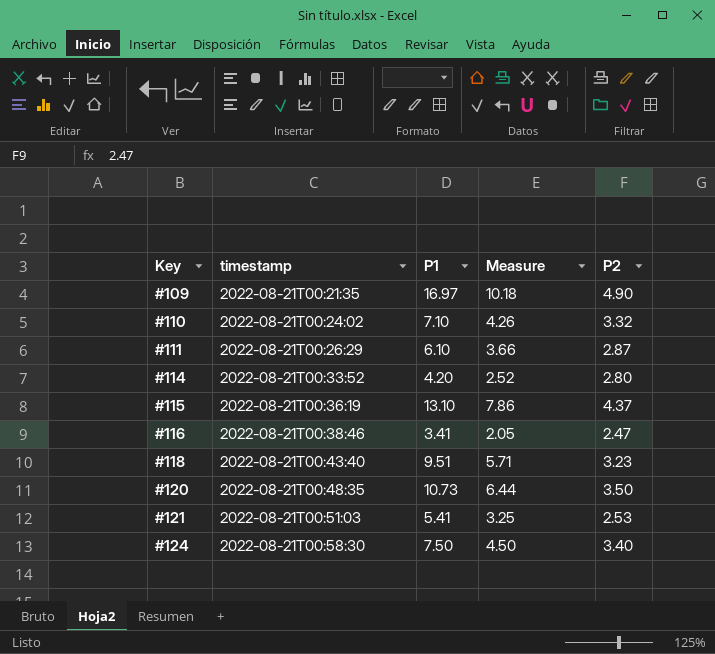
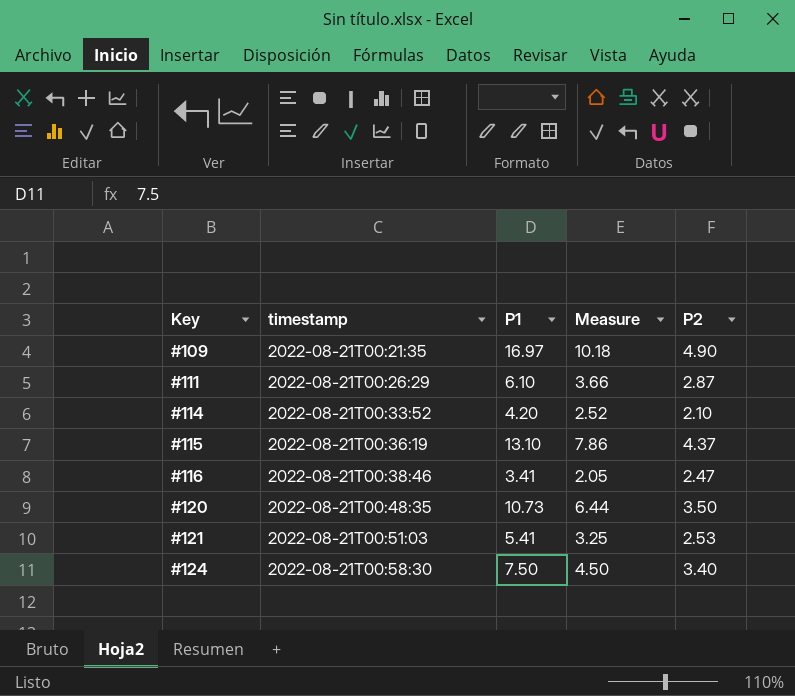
row #110: 2022-08-21T00:24:02 | 7.10 | 4.26 | 3.32 -> none
row #118: 2022-08-21T00:43:40 | 9.51 | 5.71 | 3.23 -> none
#114 | P2: 2.80 -> 2.10

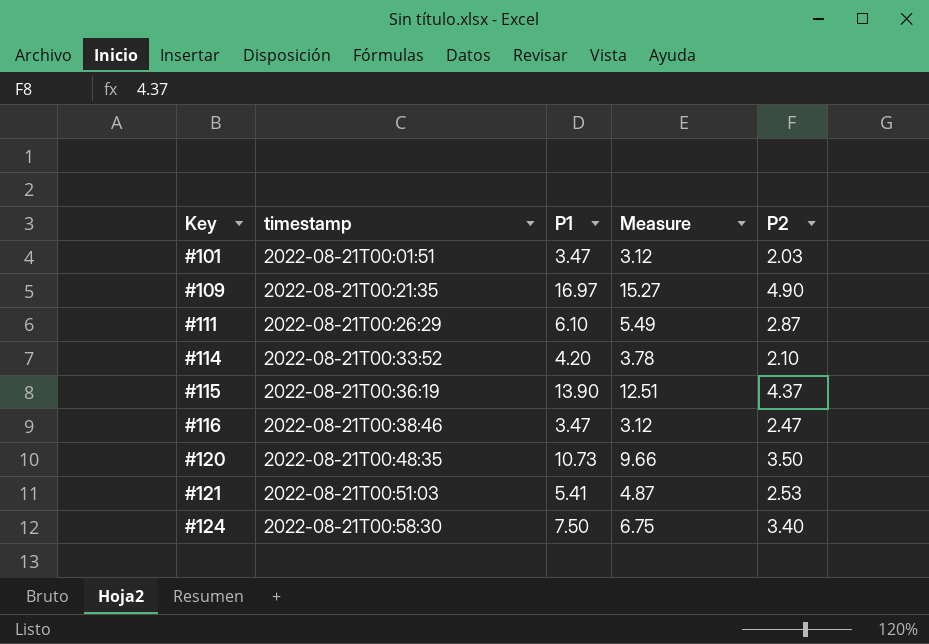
column Measure | formula: [P1] * 0.6 -> [P1] * 0.9
row #101: none -> 2022-08-21T00:01:51 | 3.47 | 3.12 | 2.03
#115 | P1: 13.10 -> 13.90
#116 | P1: 3.41 -> 3.47

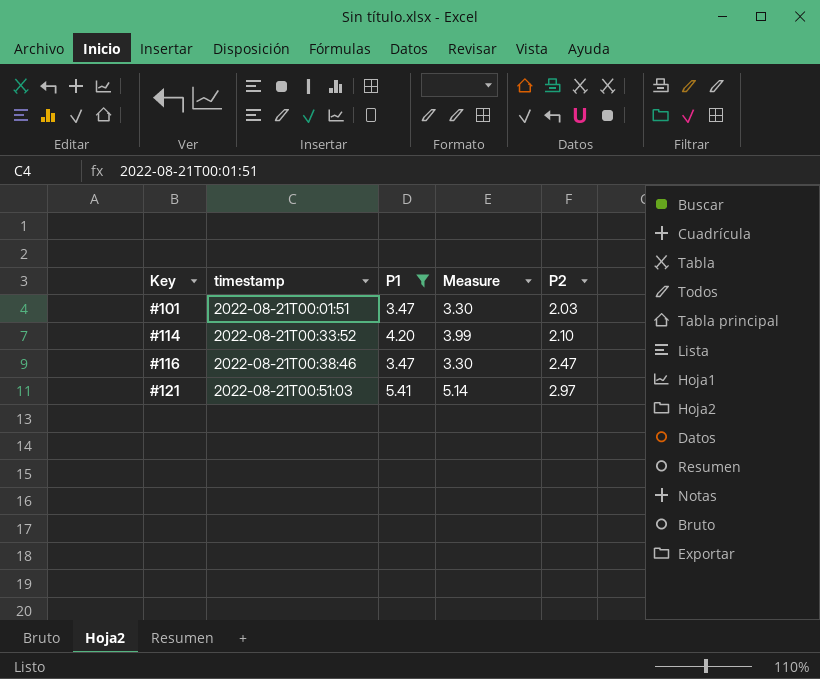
filter: none -> P1 <= 5.41
column Measure | formula: [P1] * 0.9 -> [P1] * 0.95
#121 | P2: 2.53 -> 2.97

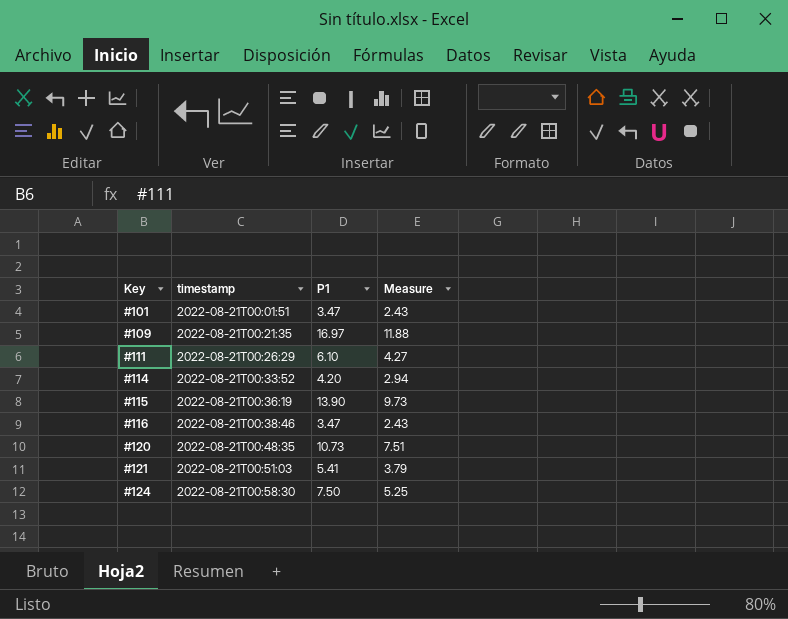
filter: P1 <= 5.41 -> none
column P2 | position: 5 -> none
column Measure | formula: [P1] * 0.95 -> [P1] * 0.7

